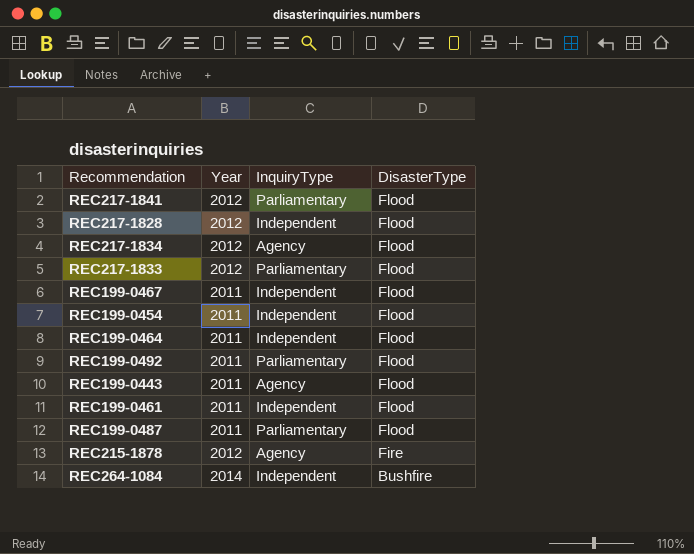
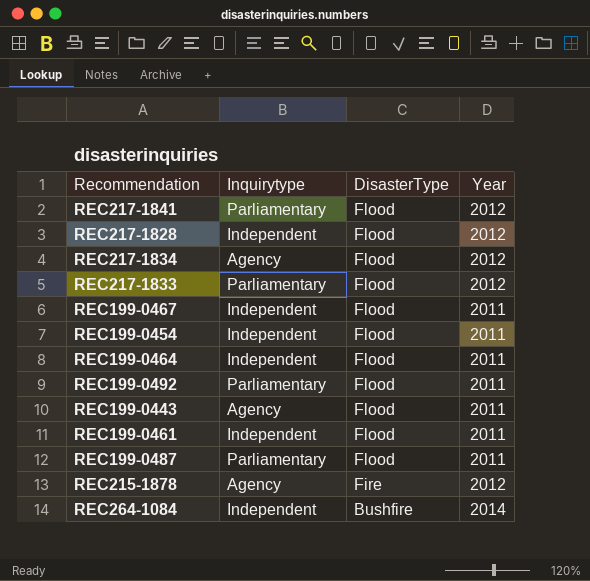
column name: InquiryType -> Inquirytype
column Year | position: 2 -> 4

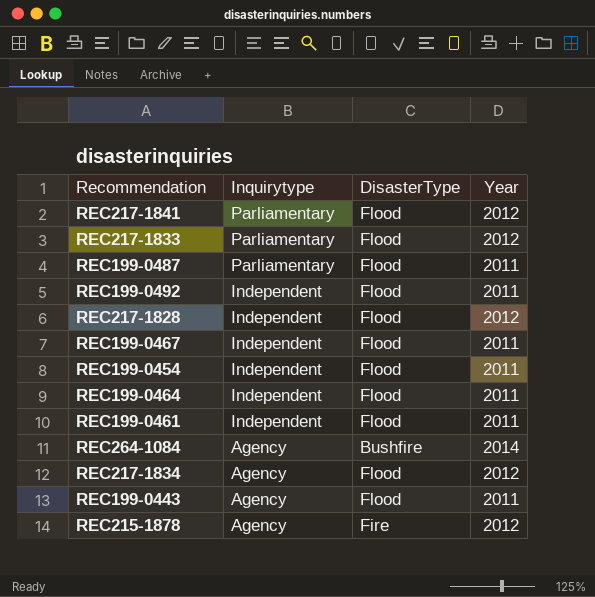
row order: DisasterType descending -> Inquirytype descending
REC199-0492 | Inquirytype: Parliamentary -> Independent
REC264-1084 | Inquirytype: Independent -> Agency

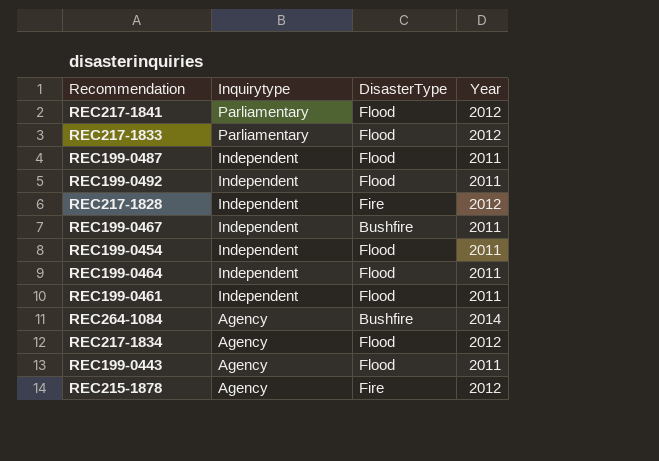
REC199-0487 | Inquirytype: Parliamentary -> Independent
REC217-1828 | DisasterType: Flood -> Fire
REC199-0467 | DisasterType: Flood -> Bushfire

